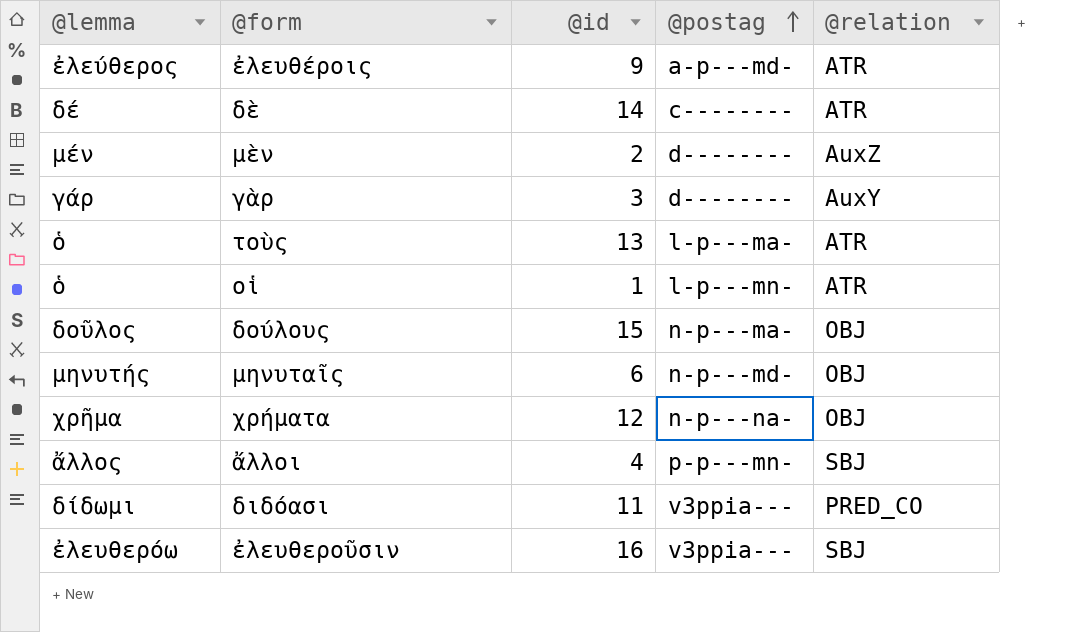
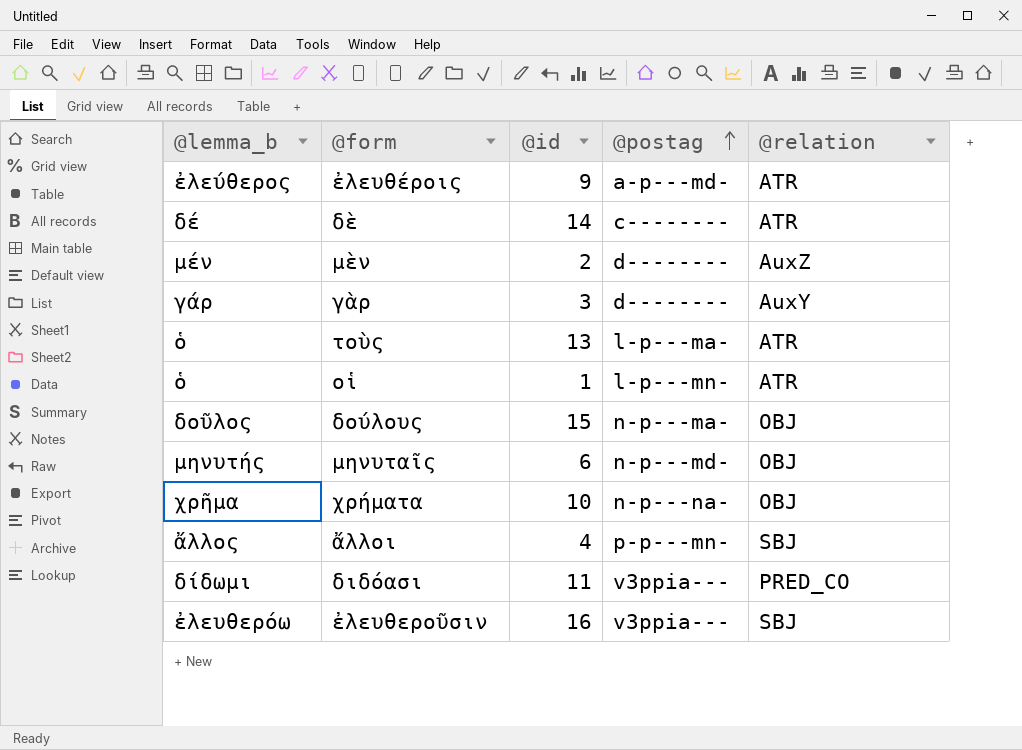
column name: @lemma -> @lemma_b
χρήματα | @id: 12 -> 10

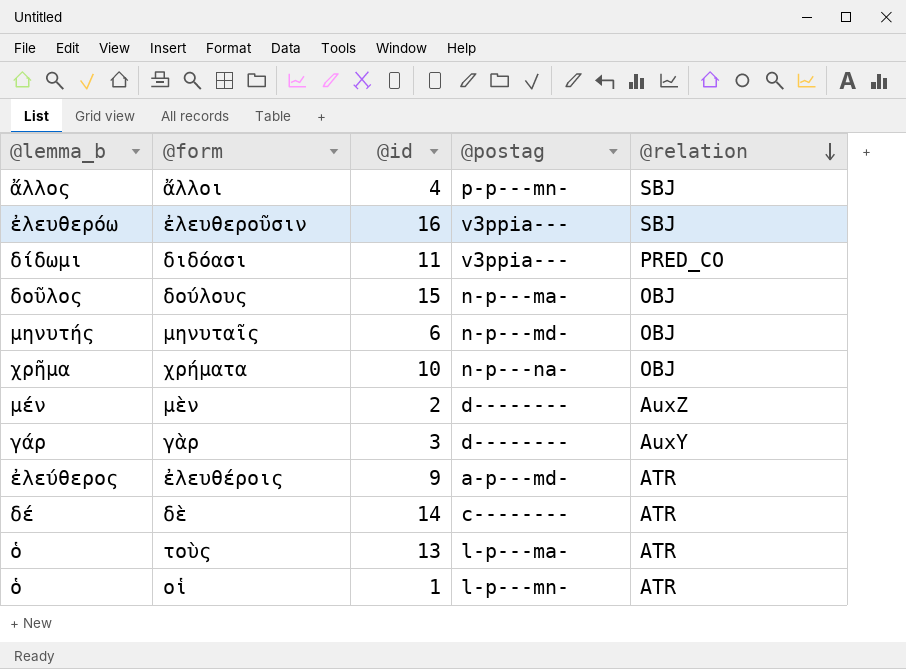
row order: @postag ascending -> @relation descending

